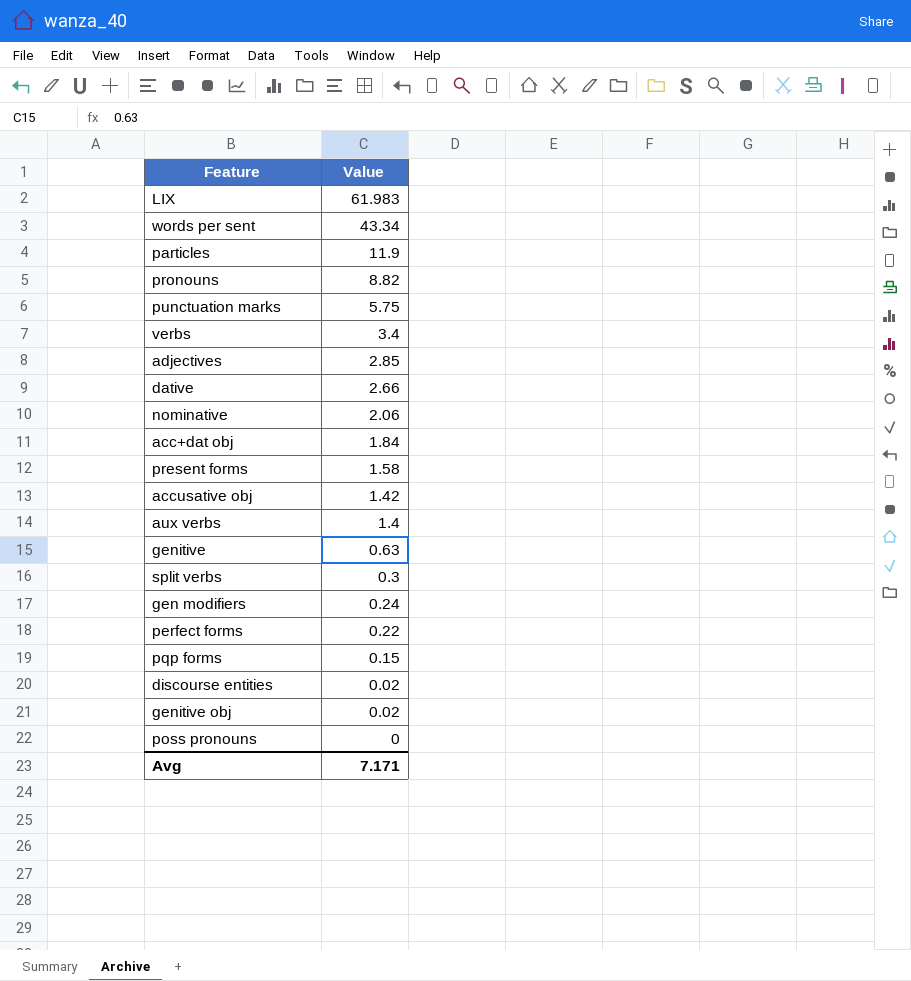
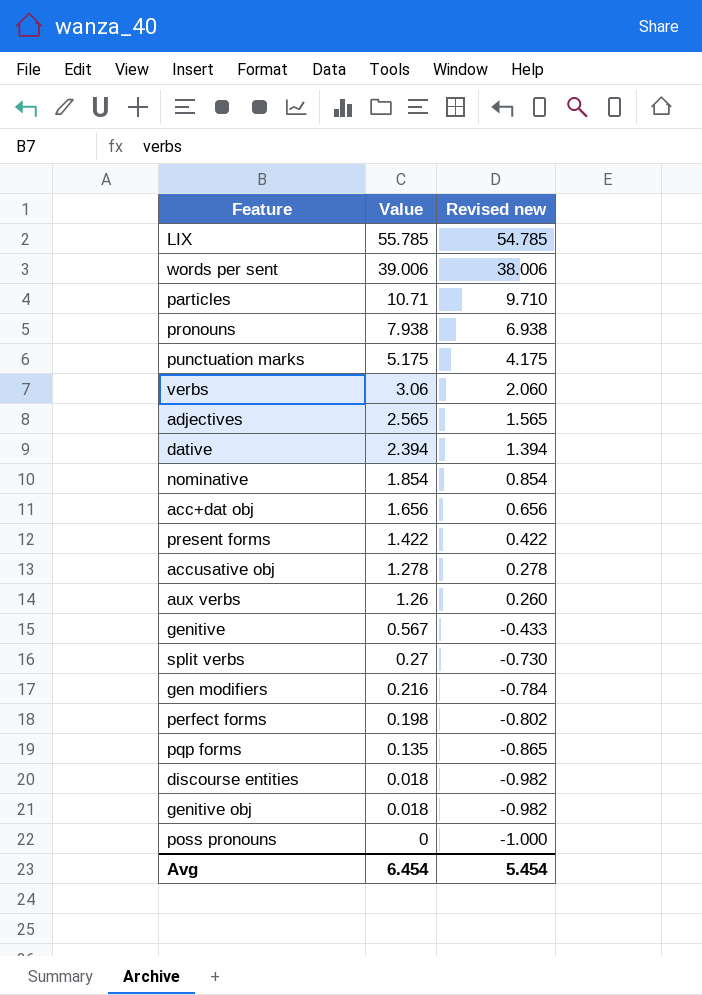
column Revised new | formula: none -> [Value] - 1
LIX | Value: 61.983 -> 55.785
words per sent | Value: 43.34 -> 39.006
particles | Value: 11.9 -> 10.71
pronouns | Value: 8.82 -> 7.938
punctuation marks | Value: 5.75 -> 5.175
verbs | Value: 3.4 -> 3.06
adjectives | Value: 2.85 -> 2.565
dative | Value: 2.66 -> 2.394
nominative | Value: 2.06 -> 1.854
acc+dat obj | Value: 1.84 -> 1.656
present forms | Value: 1.58 -> 1.422
accusative obj | Value: 1.42 -> 1.278
aux verbs | Value: 1.4 -> 1.26
genitive | Value: 0.63 -> 0.567
split verbs | Value: 0.3 -> 0.27
gen modifiers | Value: 0.24 -> 0.216
perfect forms | Value: 0.22 -> 0.198
pqp forms | Value: 0.15 -> 0.135
discourse entities | Value: 0.02 -> 0.018
genitive obj | Value: 0.02 -> 0.018
Avg | Value: 7.171 -> 6.454

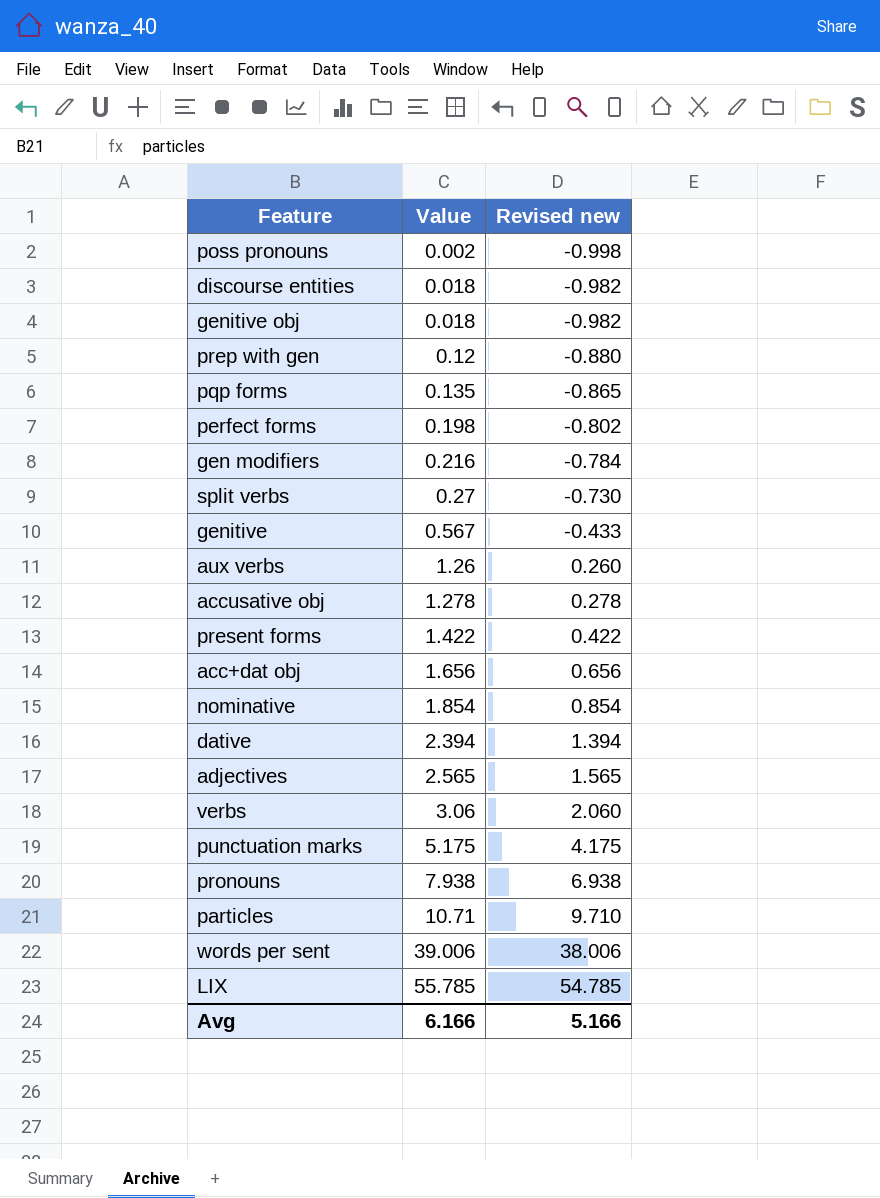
row order: Value descending -> Value ascending
poss pronouns | Value: 0 -> 0.002
poss pronouns | Revised new: -1.000 -> -0.998
row prep with gen: none -> 0.12 | -0.880
Avg | Value: 6.454 -> 6.166
Avg | Revised new: 5.454 -> 5.166

